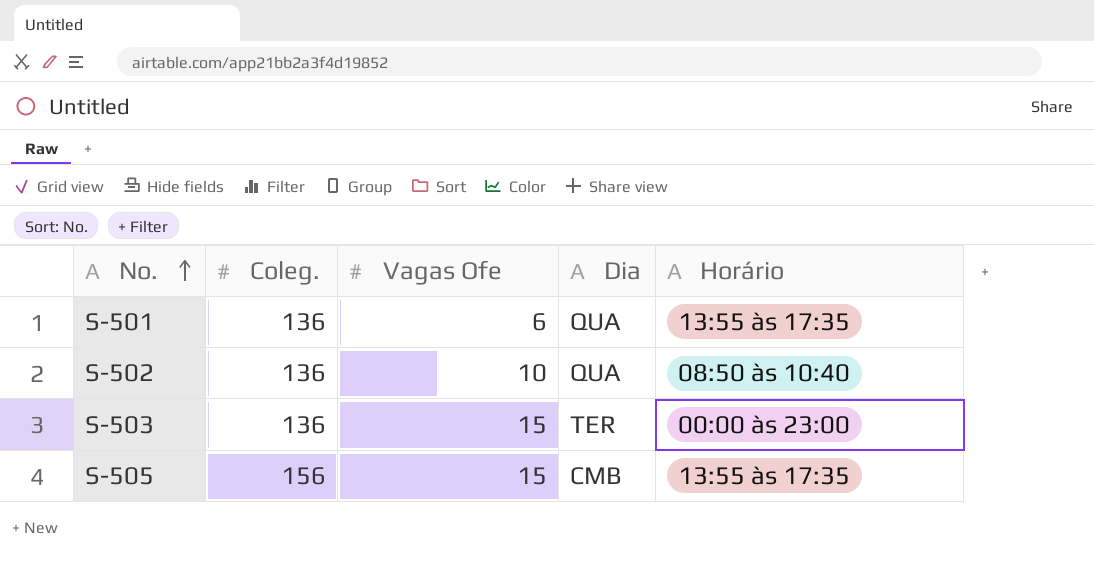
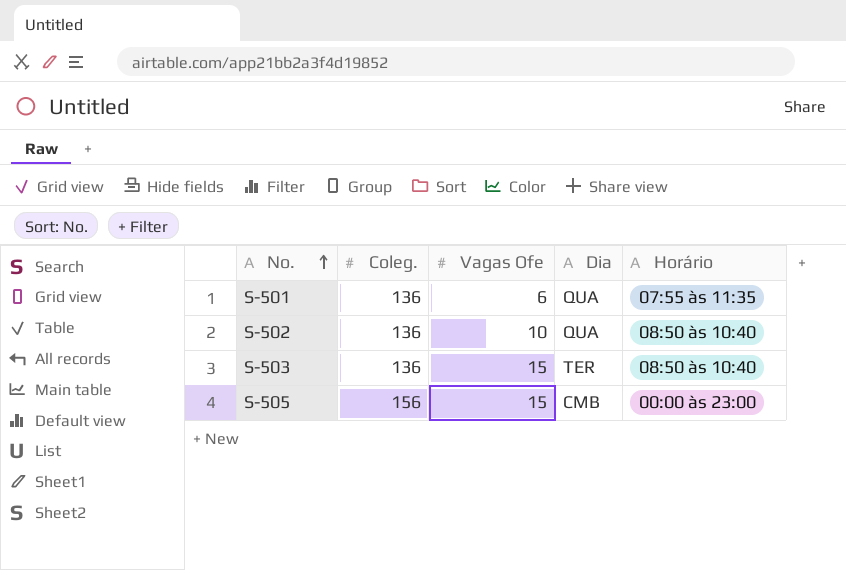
S-501 | Horário: 13:55 às 17:35 -> 07:55 às 11:35
S-503 | Horário: 00:00 às 23:00 -> 08:50 às 10:40
S-505 | Horário: 13:55 às 17:35 -> 00:00 às 23:00

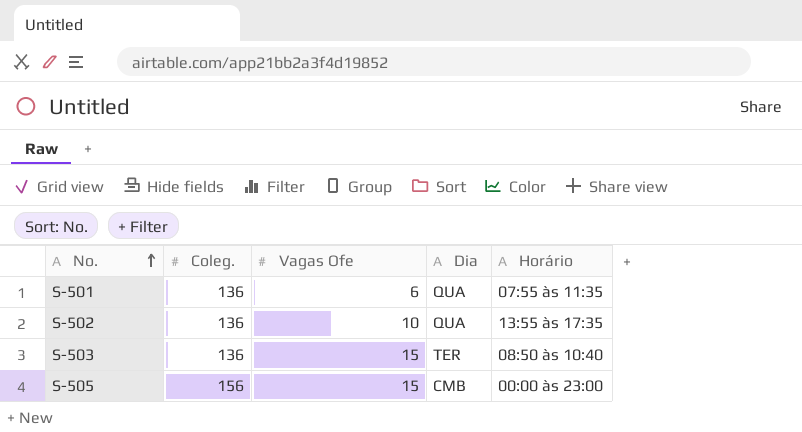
S-502 | Horário: 08:50 às 10:40 -> 13:55 às 17:35

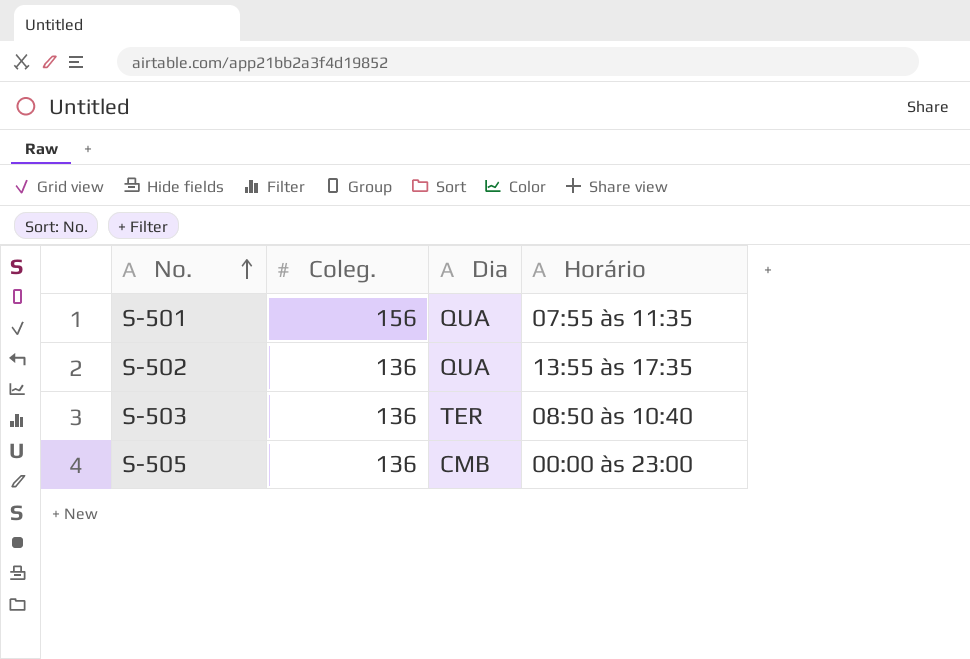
column Vagas Ofe | position: 3 -> none
S-501 | Coleg.: 136 -> 156
S-505 | Coleg.: 156 -> 136

